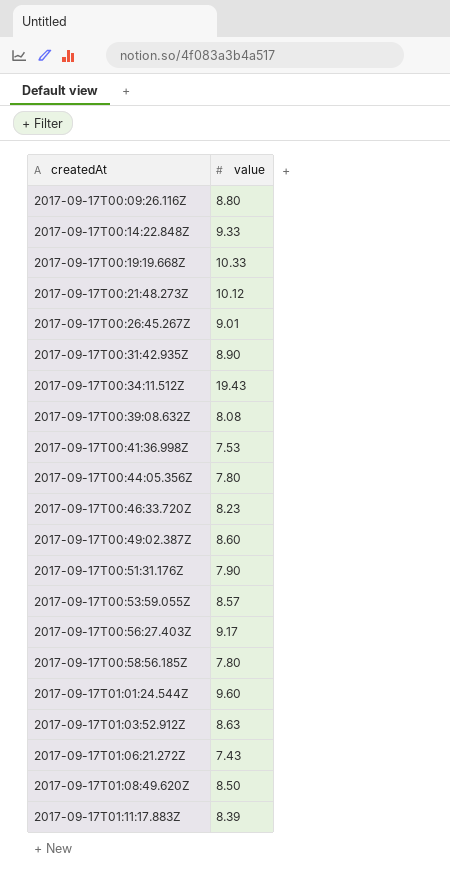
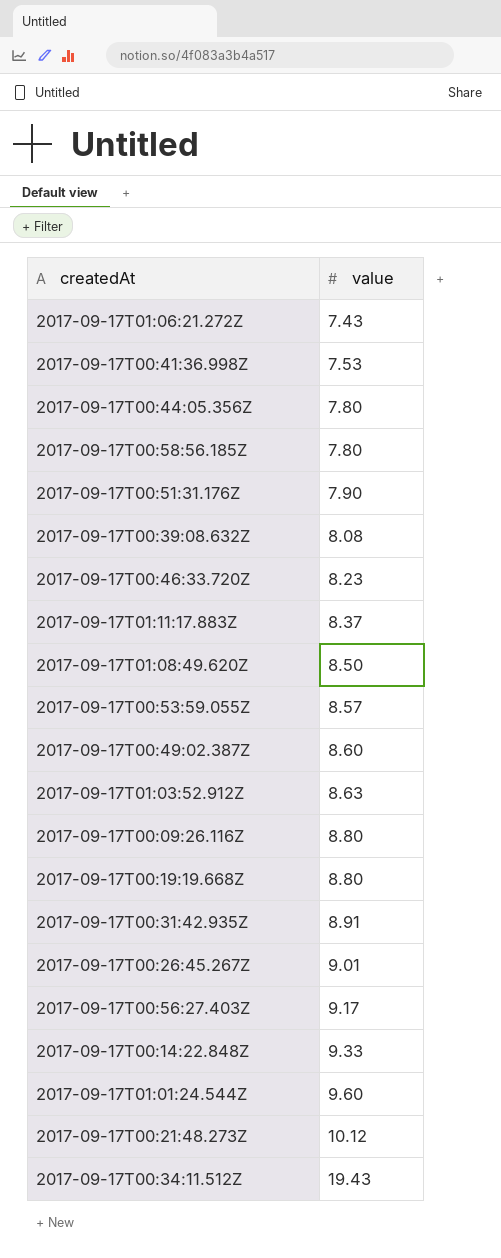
row order: createdAt ascending -> value ascending
2017-09-17T01:11:17.883Z | value: 8.39 -> 8.37
2017-09-17T00:19:19.668Z | value: 10.33 -> 8.80
2017-09-17T00:31:42.935Z | value: 8.90 -> 8.91

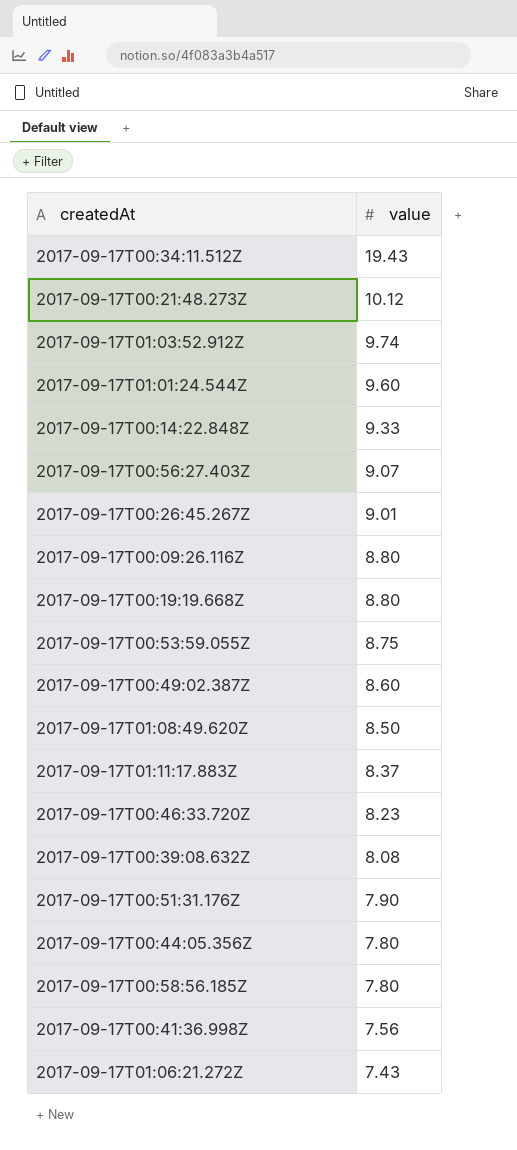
row order: value ascending -> value descending
row 2017-09-17T00:31:42.935Z: 8.91 -> none
2017-09-17T01:03:52.912Z | value: 8.63 -> 9.74
2017-09-17T00:56:27.403Z | value: 9.17 -> 9.07
2017-09-17T00:53:59.055Z | value: 8.57 -> 8.75
2017-09-17T00:41:36.998Z | value: 7.53 -> 7.56

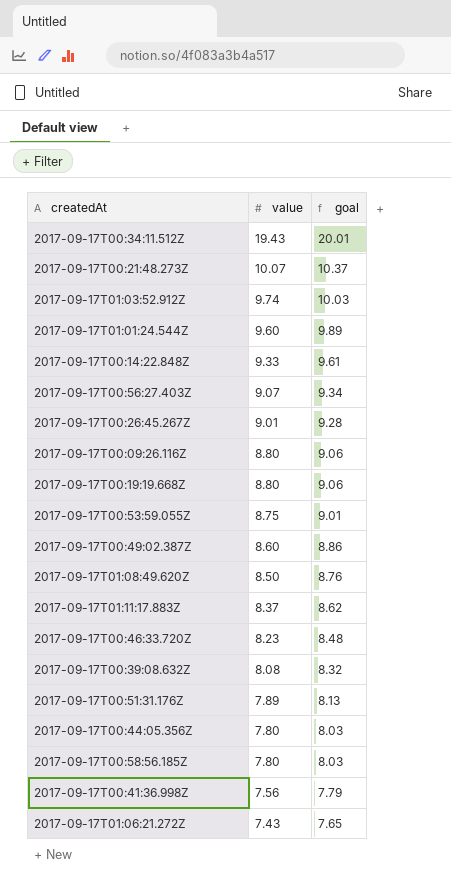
column goal | formula: none -> [value] * 1.03
2017-09-17T00:21:48.273Z | value: 10.12 -> 10.07
2017-09-17T00:51:31.176Z | value: 7.90 -> 7.89

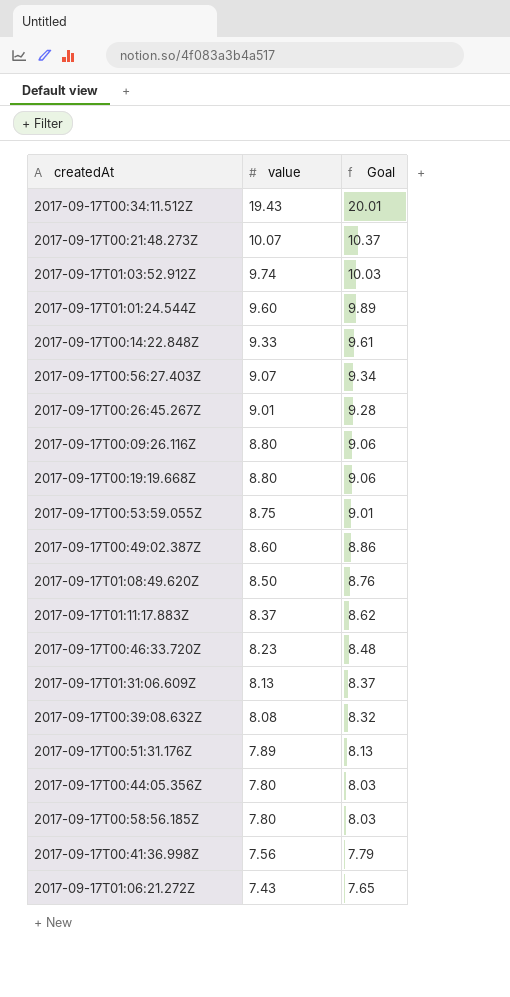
column name: goal -> Goal
row 2017-09-17T01:31:06.609Z: none -> 8.13 | 8.37

